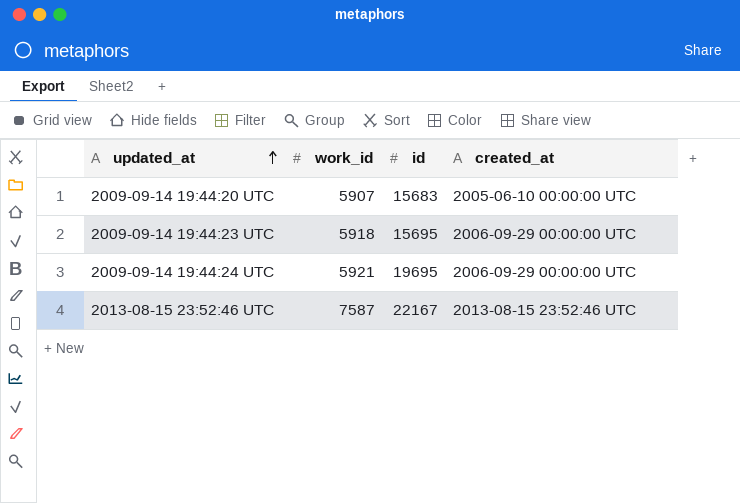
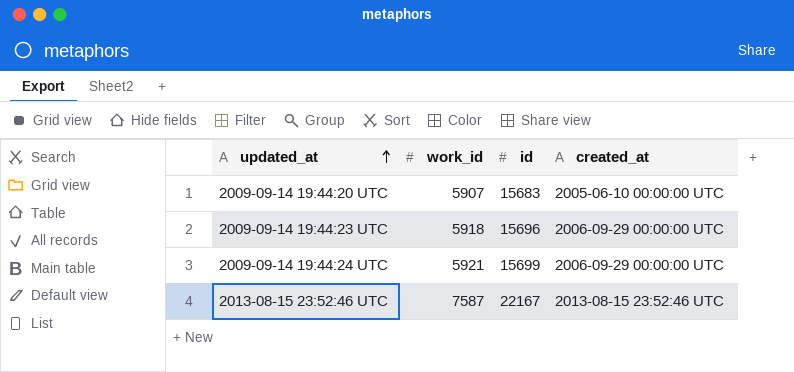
2009-09-14 19:44:23 UTC | id: 15695 -> 15696
2009-09-14 19:44:24 UTC | id: 19695 -> 15699

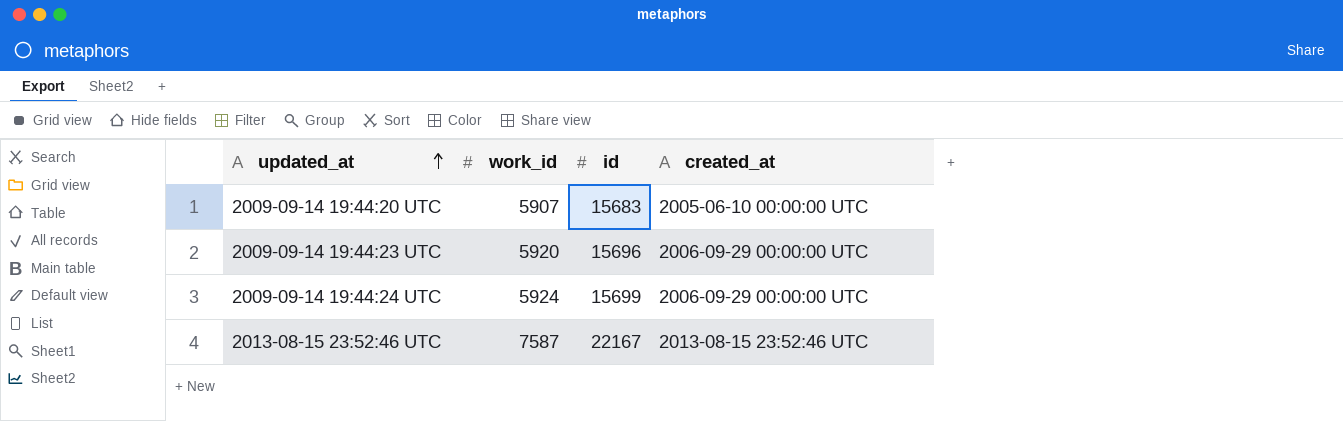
2009-09-14 19:44:23 UTC | work_id: 5918 -> 5920
2009-09-14 19:44:24 UTC | work_id: 5921 -> 5924

